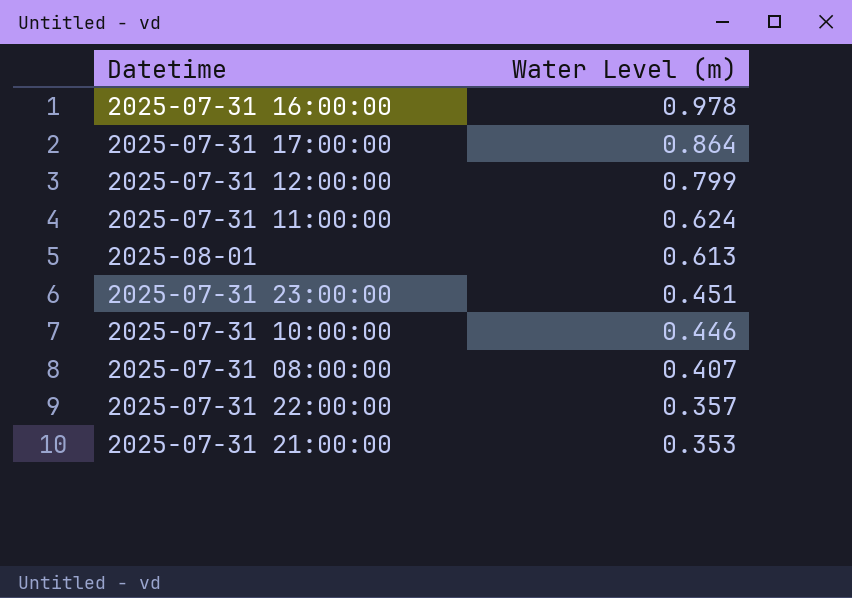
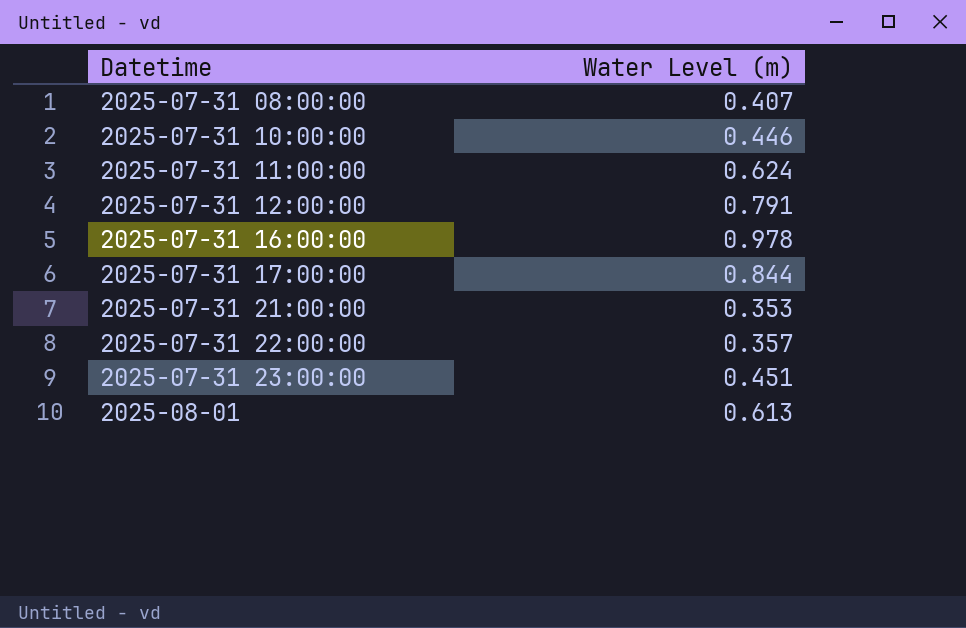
row order: Water Level (m) descending -> Datetime ascending
2025-07-31 12:00:00 | Water Level (m): 0.799 -> 0.791
2025-07-31 17:00:00 | Water Level (m): 0.864 -> 0.844

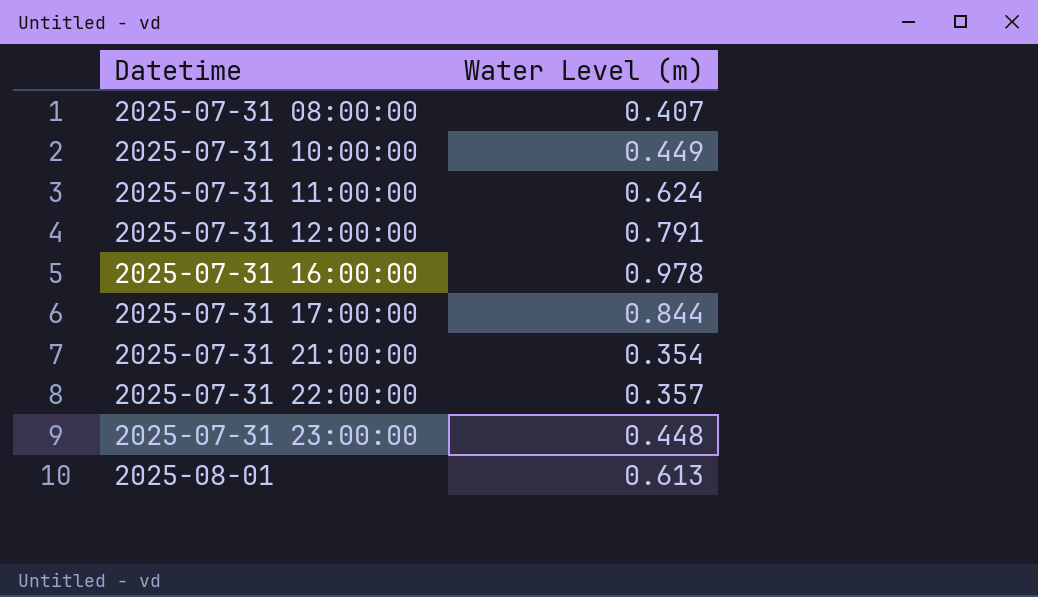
2025-07-31 10:00:00 | Water Level (m): 0.446 -> 0.449
2025-07-31 21:00:00 | Water Level (m): 0.353 -> 0.354
2025-07-31 23:00:00 | Water Level (m): 0.451 -> 0.448

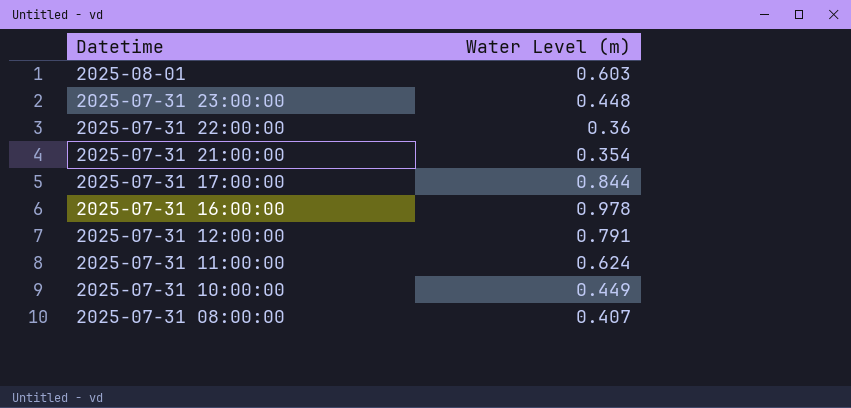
row order: Datetime ascending -> Datetime descending
2025-08-01 | Water Level (m): 0.613 -> 0.603
2025-07-31 22:00:00 | Water Level (m): 0.357 -> 0.36

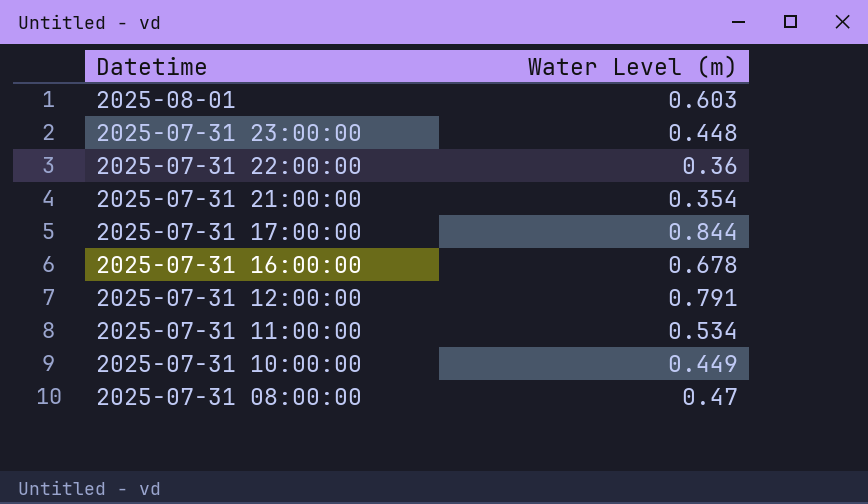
2025-07-31 16:00:00 | Water Level (m): 0.978 -> 0.678
2025-07-31 11:00:00 | Water Level (m): 0.624 -> 0.534
2025-07-31 08:00:00 | Water Level (m): 0.407 -> 0.47

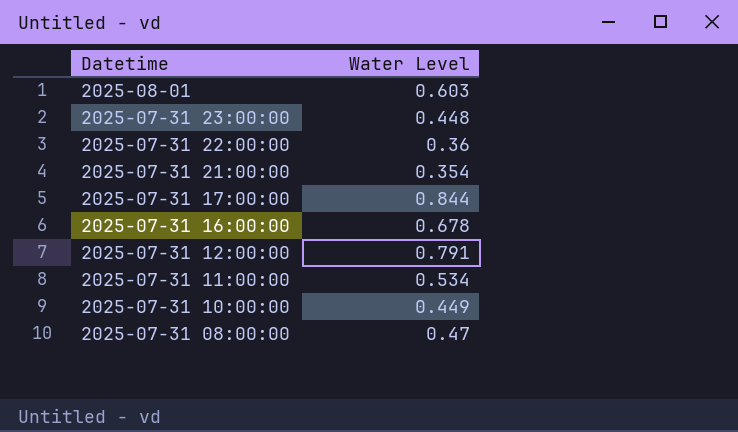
column name: Water Level (m) -> Water Level

